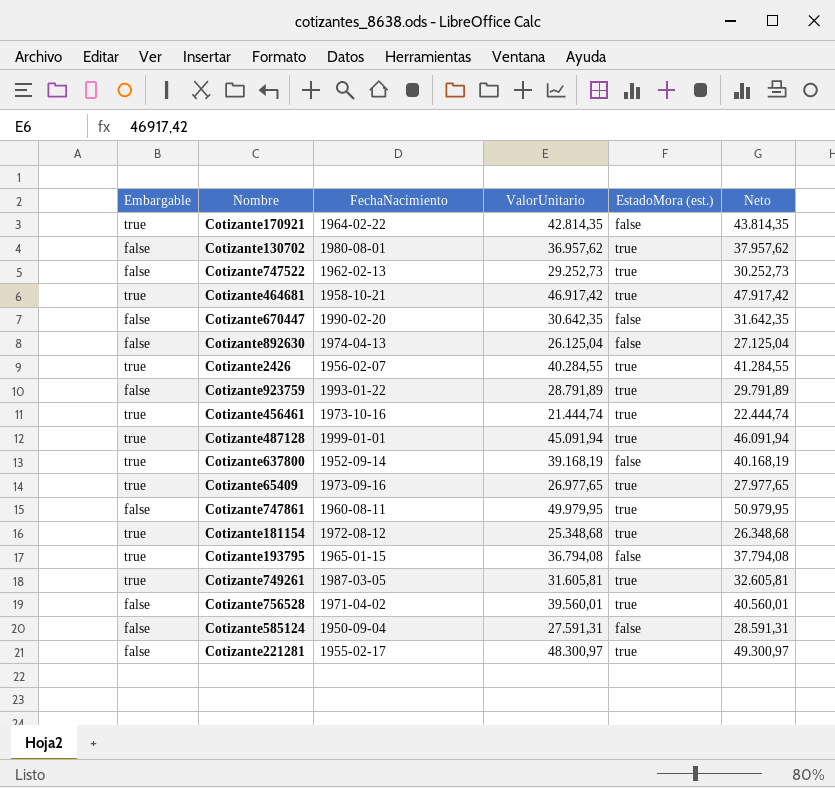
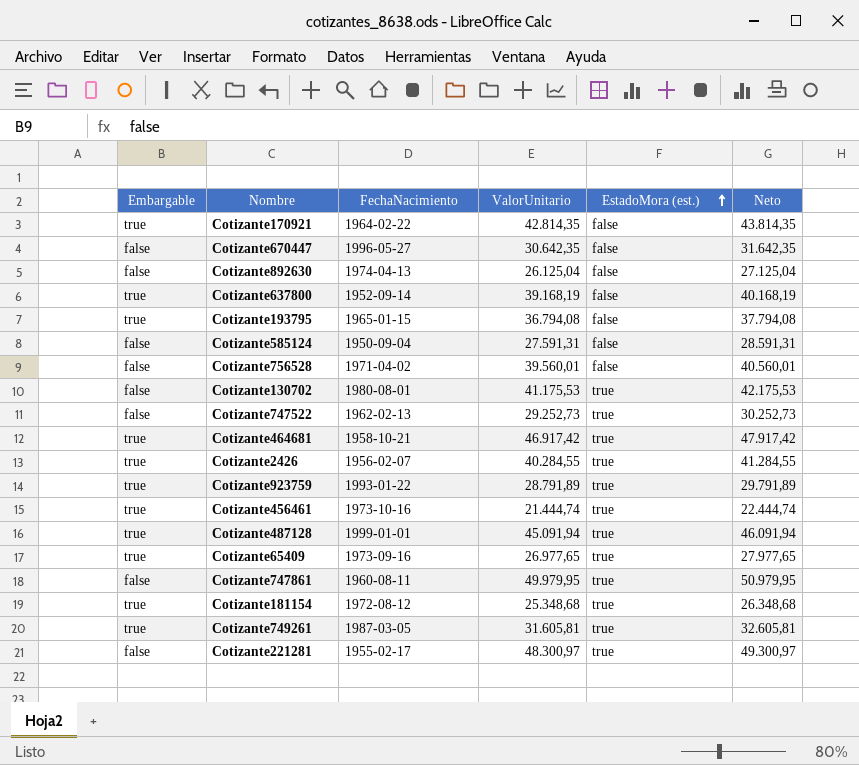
row order: none -> EstadoMora (est.) ascending
Cotizante670447 | FechaNacimiento: 1990-02-20 -> 1996-05-27
Cotizante756528 | EstadoMora (est.): true -> false
Cotizante130702 | ValorUnitario: 36.957,62 -> 41.175,53
Cotizante130702 | Neto: 37.957,62 -> 42.175,53
Cotizante923759 | Embargable: false -> true

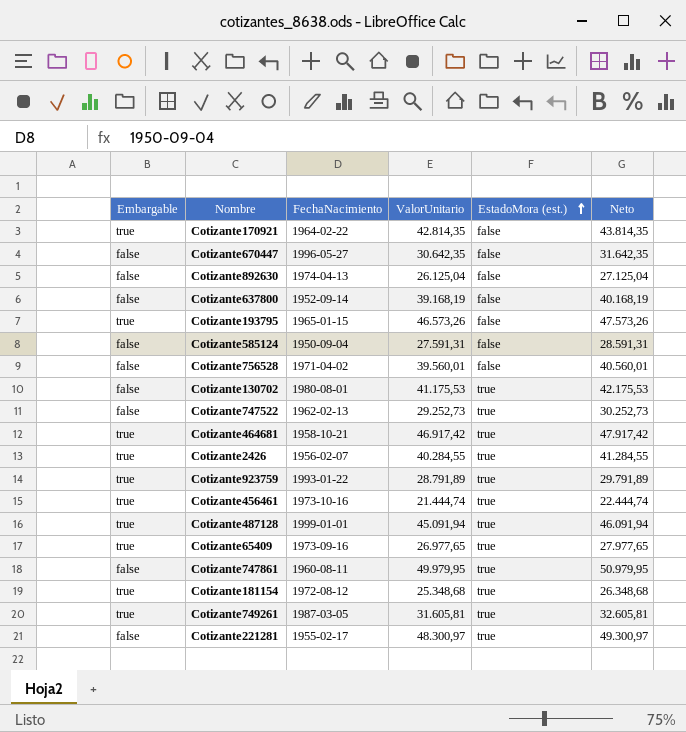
Cotizante637800 | Embargable: true -> false
Cotizante193795 | ValorUnitario: 36.794,08 -> 46.573,26
Cotizante193795 | Neto: 37.794,08 -> 47.573,26

